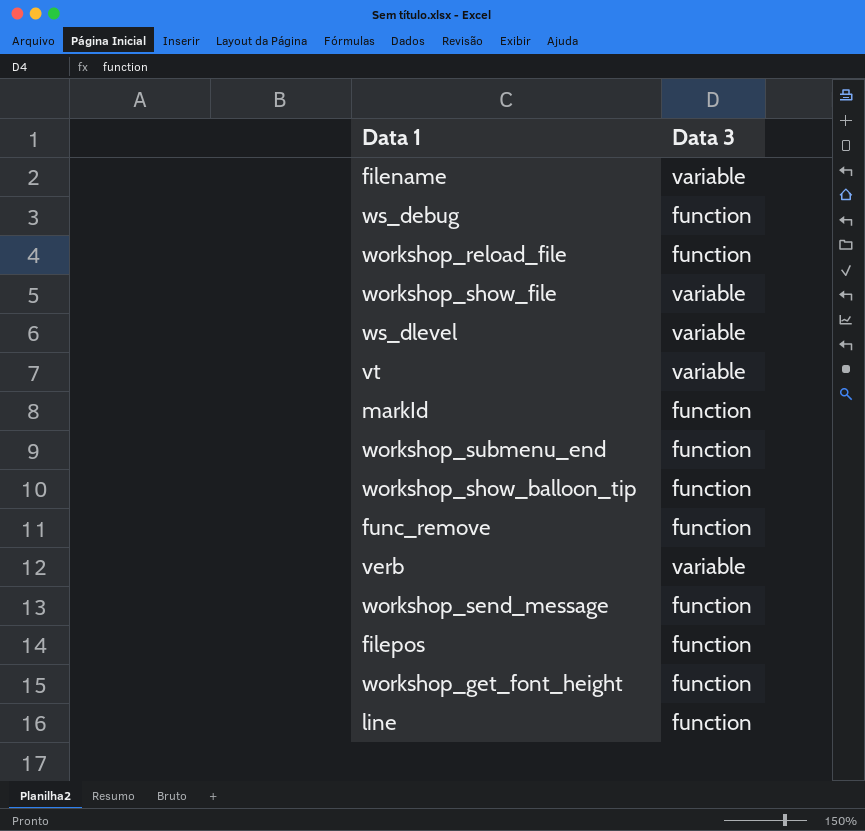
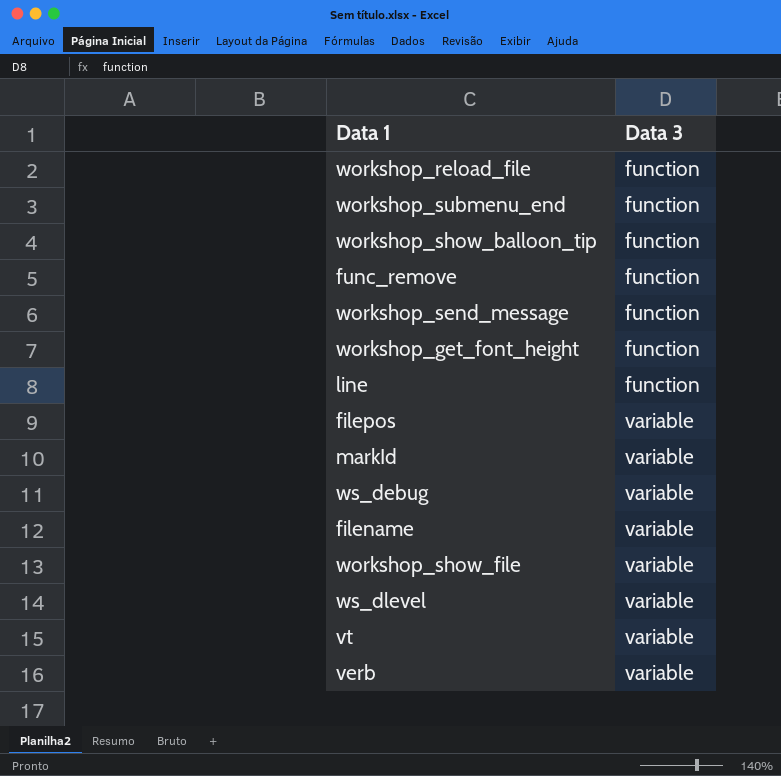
row order: none -> Data 3 ascending
filepos | Data 3: function -> variable
markId | Data 3: function -> variable
ws_debug | Data 3: function -> variable

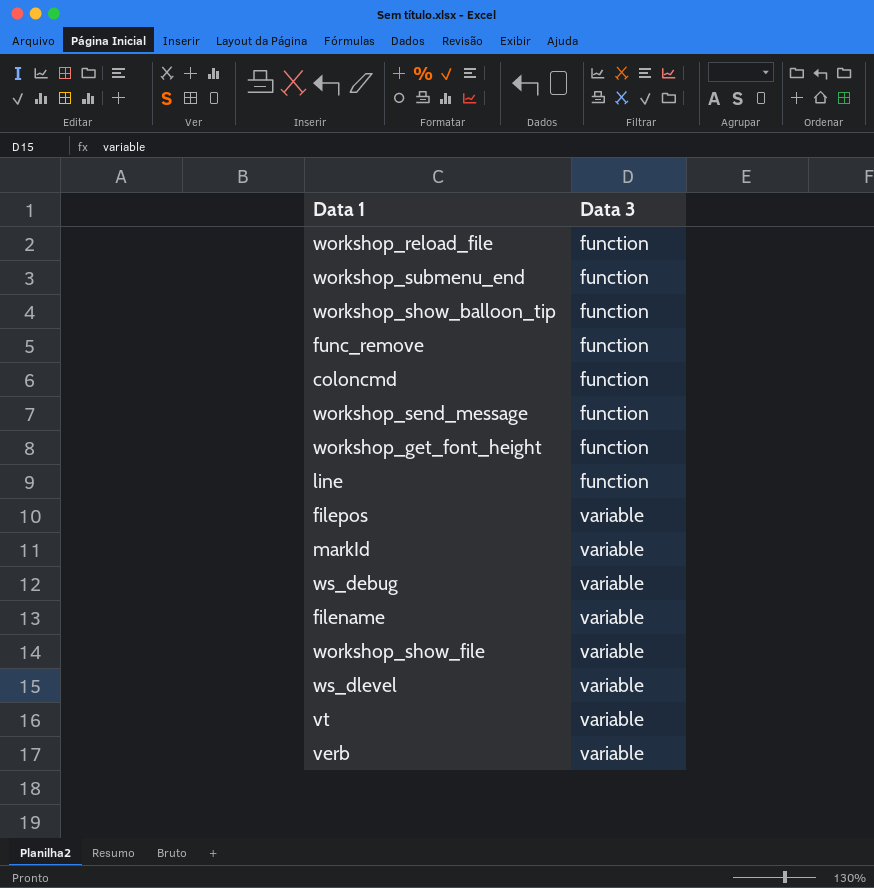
row coloncmd: none -> function

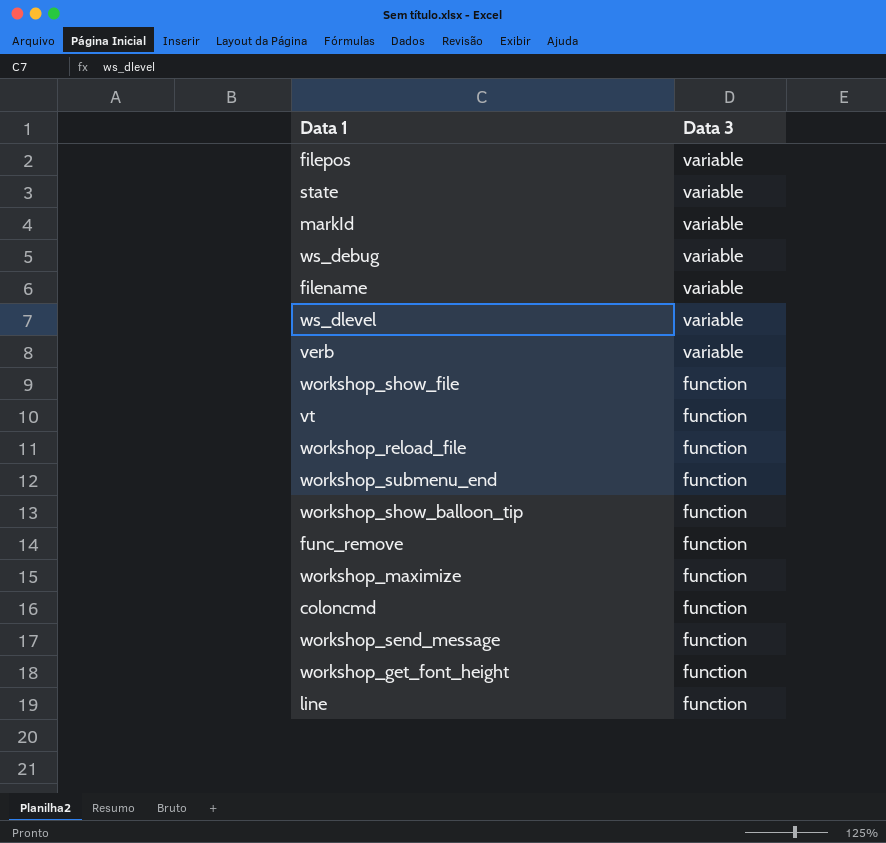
row order: Data 3 ascending -> Data 3 descending
row state: none -> variable
workshop_show_file | Data 3: variable -> function
vt | Data 3: variable -> function
row workshop_maximize: none -> function

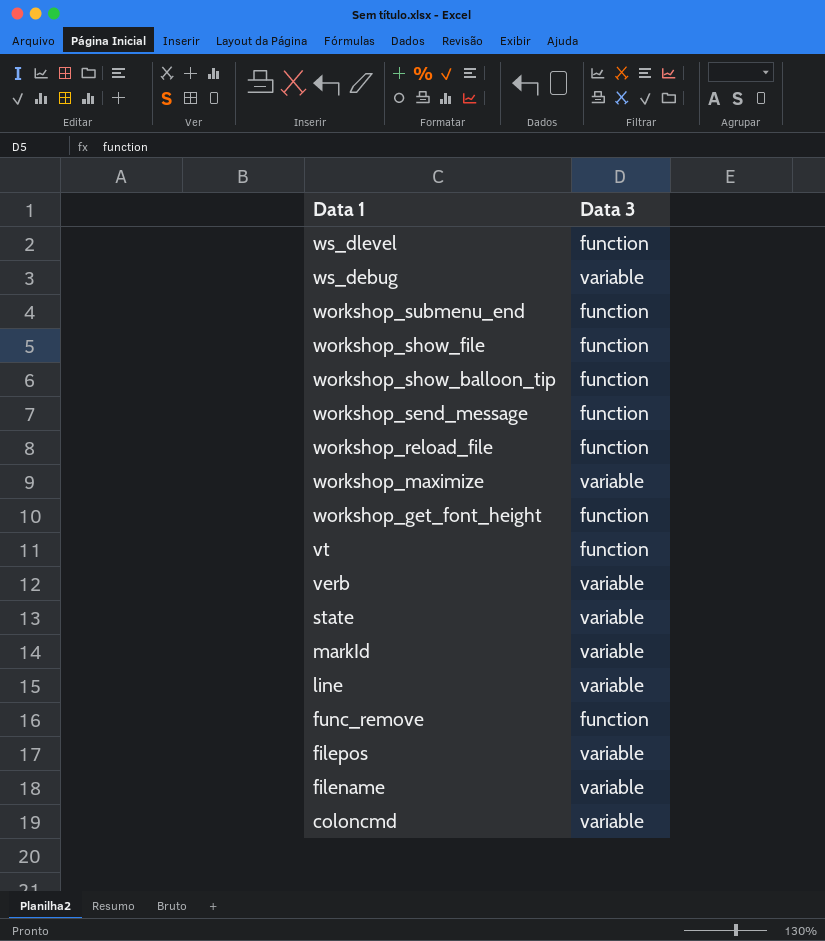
row order: Data 3 descending -> Data 1 descending
ws_dlevel | Data 3: variable -> function
workshop_maximize | Data 3: function -> variable
line | Data 3: function -> variable
coloncmd | Data 3: function -> variable

